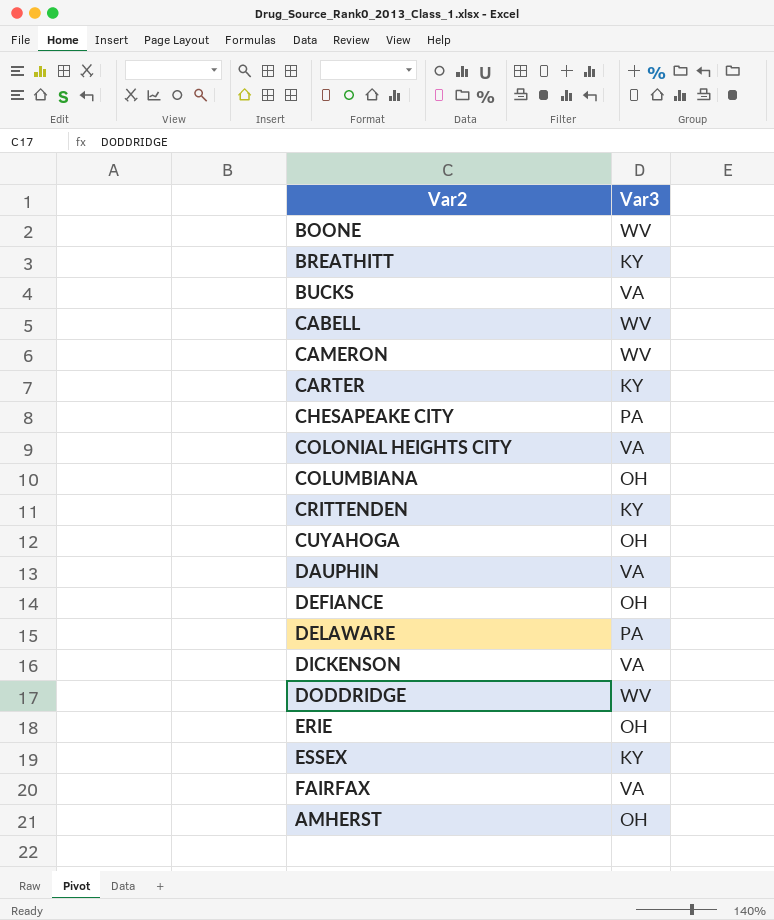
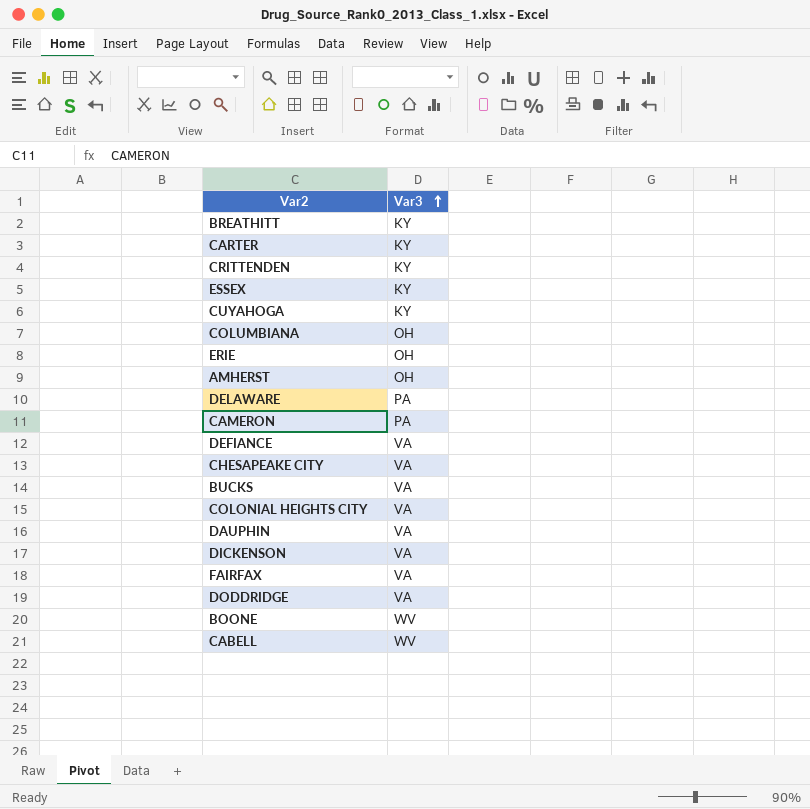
row order: none -> Var3 ascending
CUYAHOGA | Var3: OH -> KY
CAMERON | Var3: WV -> PA
DEFIANCE | Var3: OH -> VA
CHESAPEAKE CITY | Var3: PA -> VA
DODDRIDGE | Var3: WV -> VA

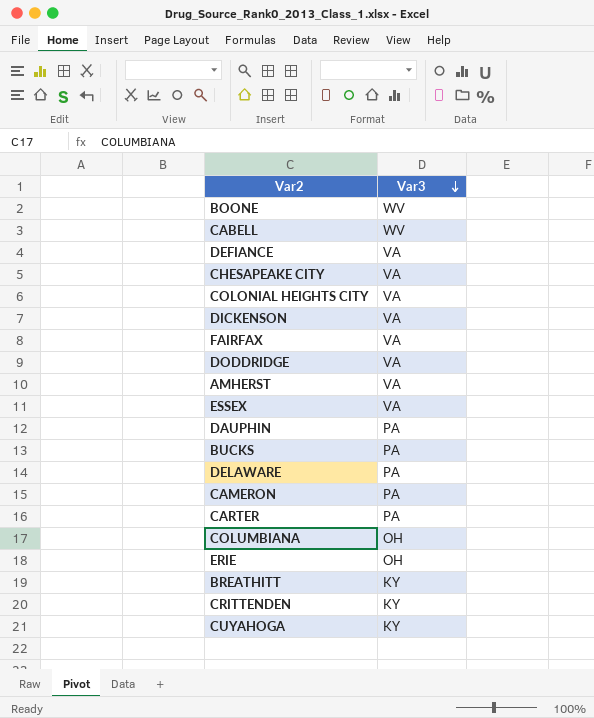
row order: Var3 ascending -> Var3 descending
AMHERST | Var3: OH -> VA
ESSEX | Var3: KY -> VA
DAUPHIN | Var3: VA -> PA
BUCKS | Var3: VA -> PA
CARTER | Var3: KY -> PA

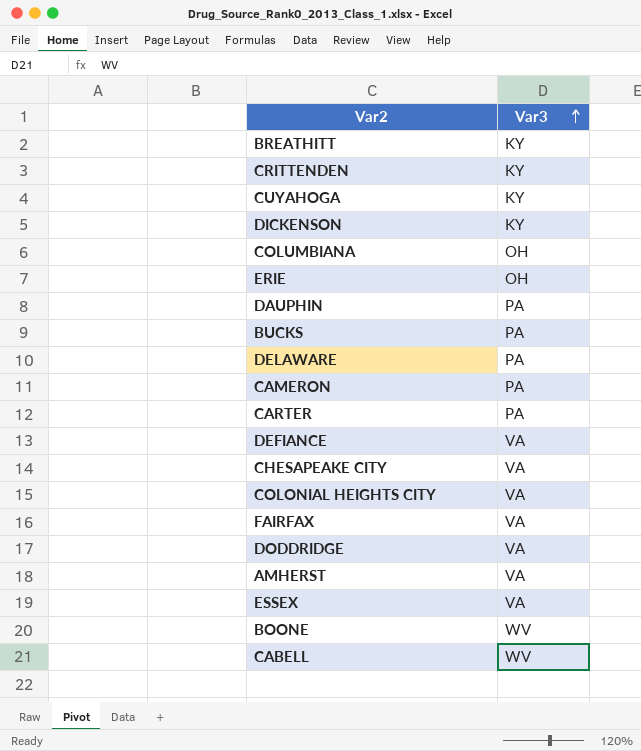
row order: Var3 descending -> Var3 ascending
DICKENSON | Var3: VA -> KY

